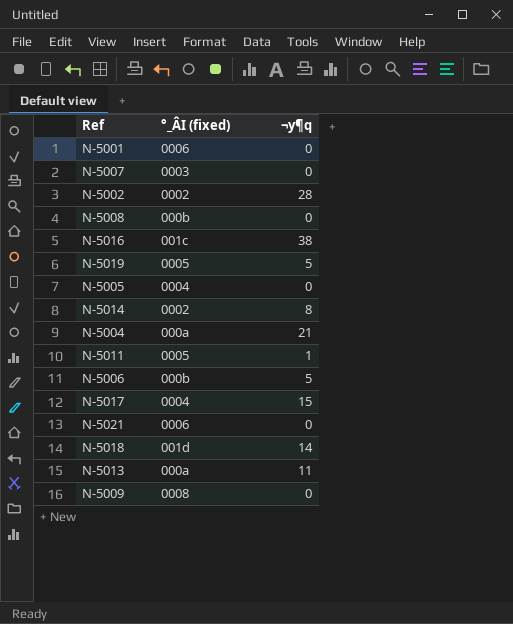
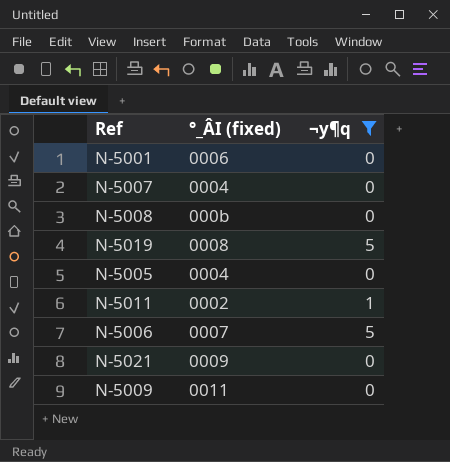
filter: none -> ¬y¶q <= 5
N-5007 | °_ÂI (fixed): 0003 -> 0004
N-5019 | °_ÂI (fixed): 0005 -> 0008
N-5011 | °_ÂI (fixed): 0005 -> 0002
N-5006 | °_ÂI (fixed): 000b -> 0007
N-5021 | °_ÂI (fixed): 0006 -> 0009
N-5009 | °_ÂI (fixed): 0008 -> 0011

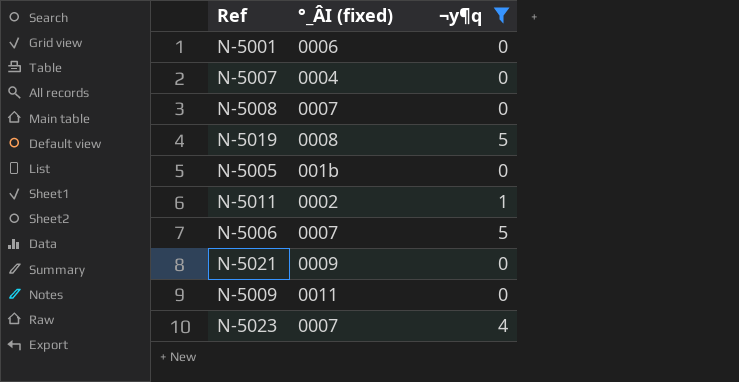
N-5008 | °_ÂI (fixed): 000b -> 0007
N-5005 | °_ÂI (fixed): 0004 -> 001b
row N-5023: none -> 0007 | 4

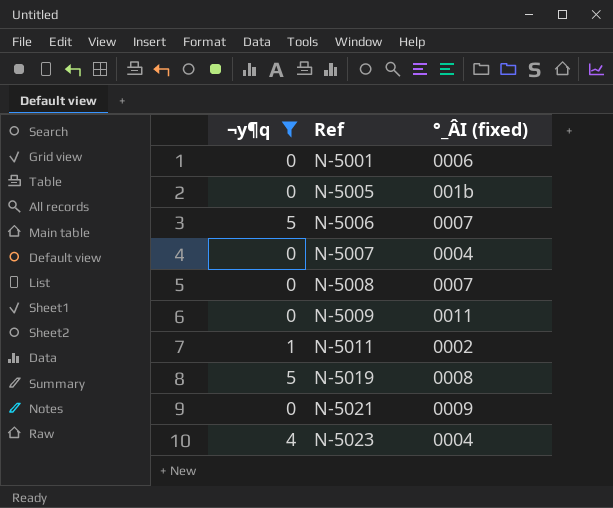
row order: none -> Ref ascending
column ¬y¶q | position: 3 -> 1
N-5023 | °_ÂI (fixed): 0007 -> 0004

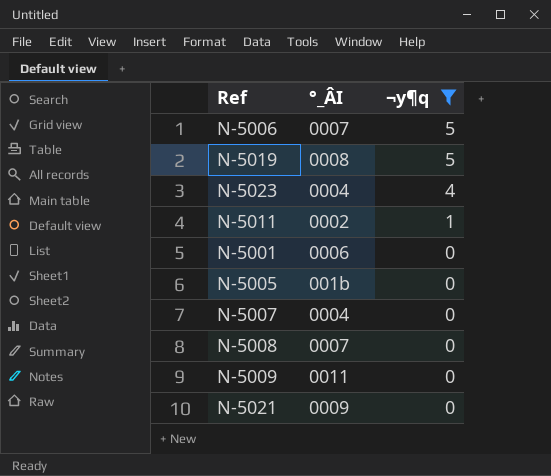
row order: Ref ascending -> ¬y¶q descending
column name: °_ÂI (fixed) -> °_ÂI
column ¬y¶q | position: 1 -> 3

